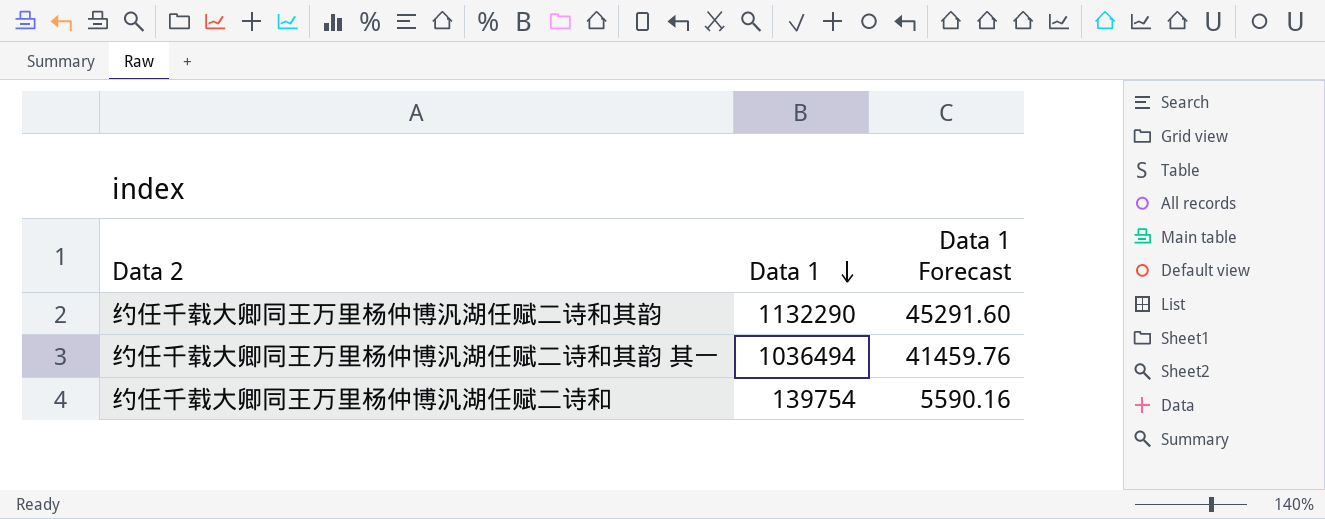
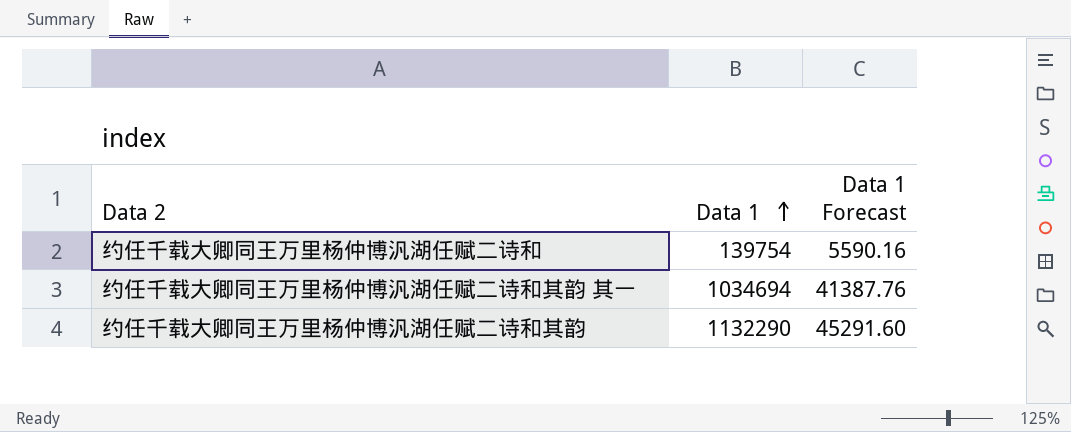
row order: Data 1 descending -> Data 1 ascending
约任千载大卿同王万里杨仲博汎湖任赋二诗和其韵 其一 | Data 1: 1036494 -> 1034694
约任千载大卿同王万里杨仲博汎湖任赋二诗和其韵 其一 | Data 1 Forecast: 41459.76 -> 41387.76

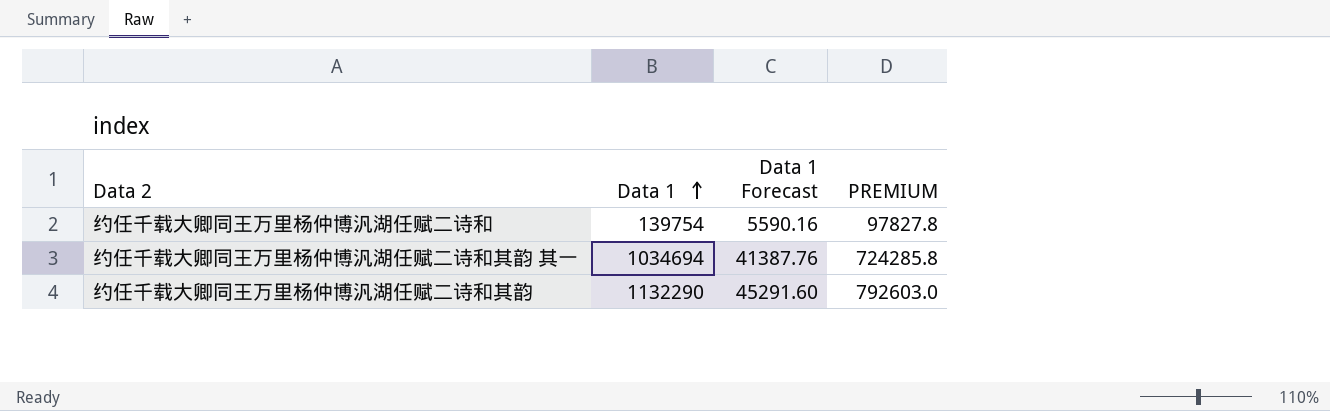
column PREMIUM | formula: none -> [Data 1] * 0.7

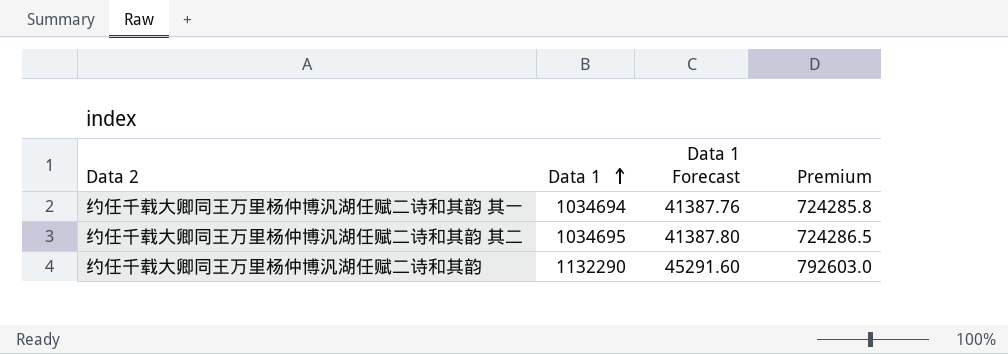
column name: PREMIUM -> Premium
row 约任千载大卿同王万里杨仲博汎湖任赋二诗和: 139754 | 5590.16 | 97827.8 -> none
row 约任千载大卿同王万里杨仲博汎湖任赋二诗和其韵 其二: none -> 1034695 | 41387.80 | 724286.5

